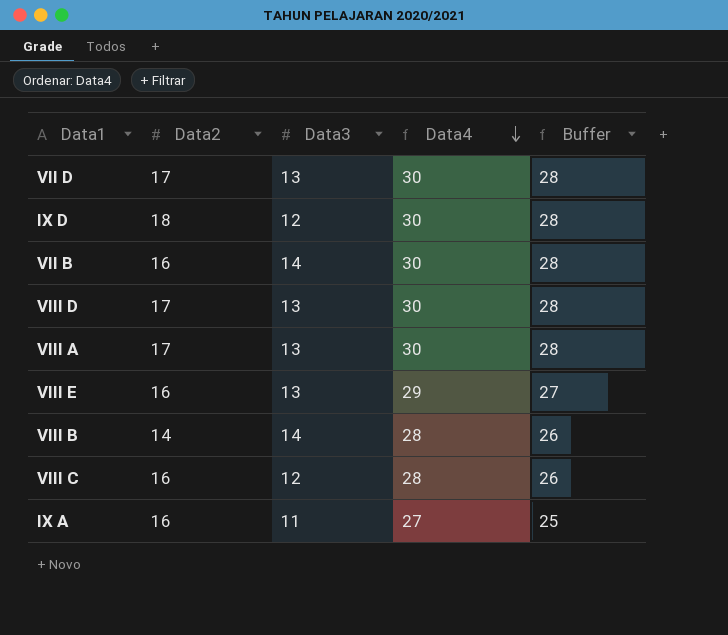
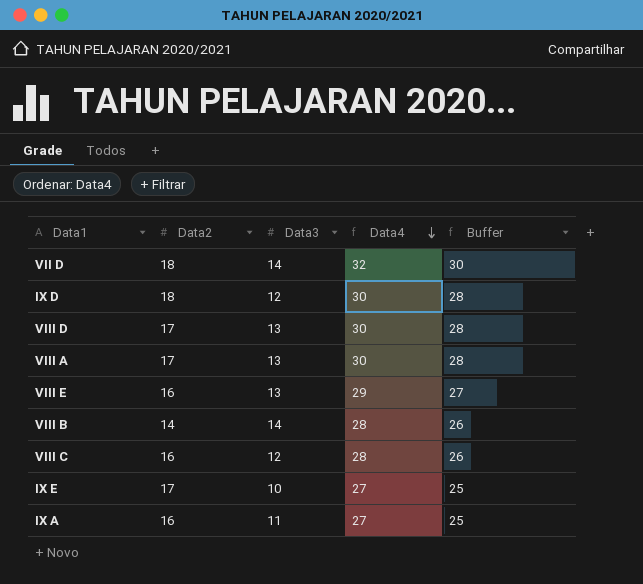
row VII B: 16 | 14 | 30 | 28 -> none
VII D | Data2: 17 -> 18
VII D | Data3: 13 -> 14
VII D | Data4: 30 -> 32
VII D | Buffer: 28 -> 30
row IX E: none -> 17 | 10 | 27 | 25

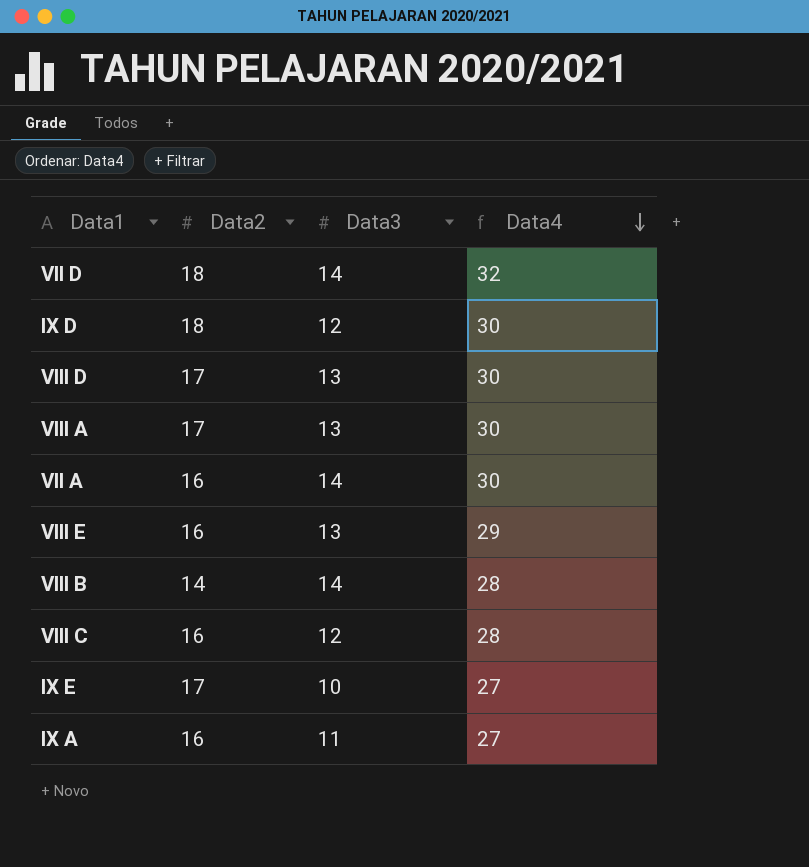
column Buffer | formula: [Data4] - 2 -> none
row VII A: none -> 16 | 14 | 30

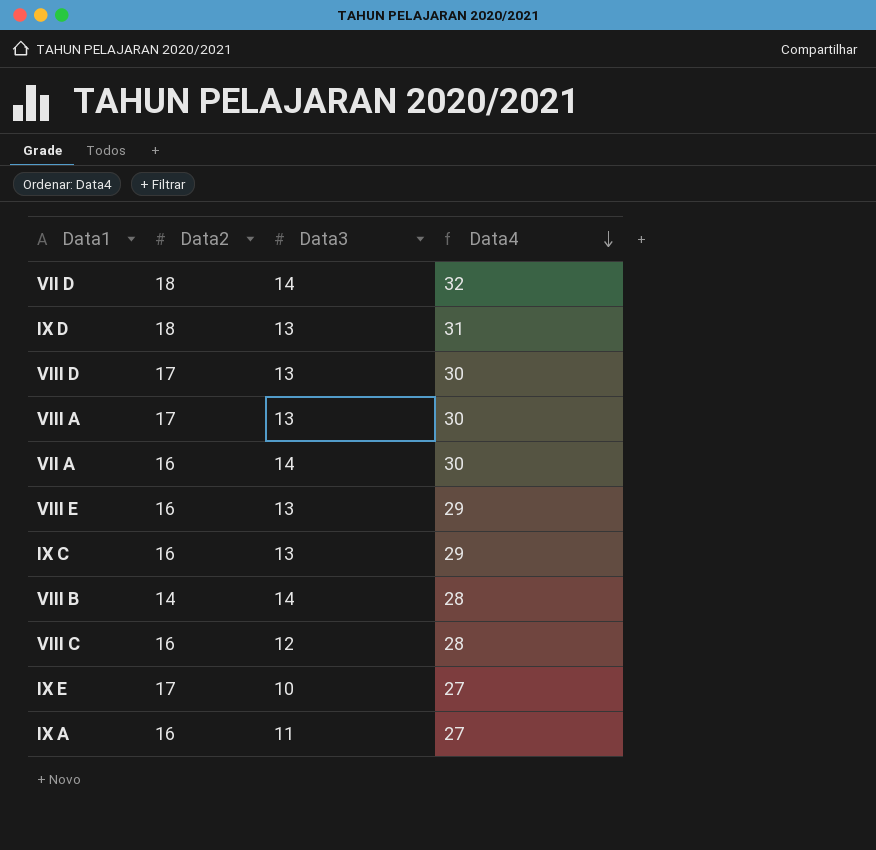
IX D | Data3: 12 -> 13
IX D | Data4: 30 -> 31
row IX C: none -> 16 | 13 | 29

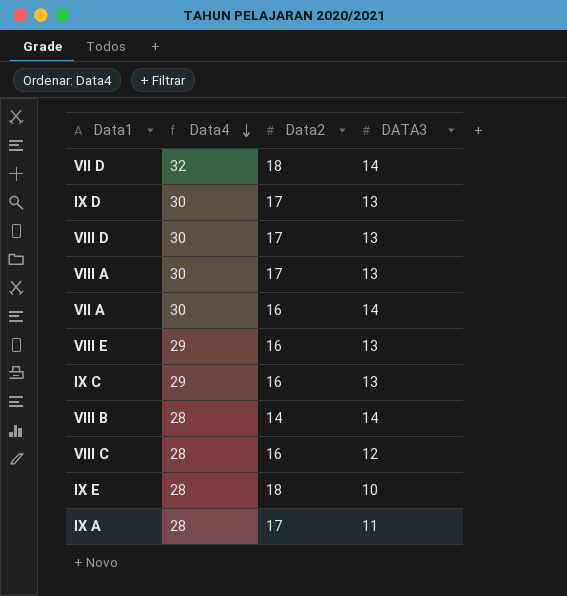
column Data4 | position: 4 -> 2
column name: Data3 -> DATA3
IX D | Data4: 31 -> 30
IX D | Data2: 18 -> 17
IX E | Data4: 27 -> 28
IX E | Data2: 17 -> 18
IX A | Data4: 27 -> 28
IX A | Data2: 16 -> 17

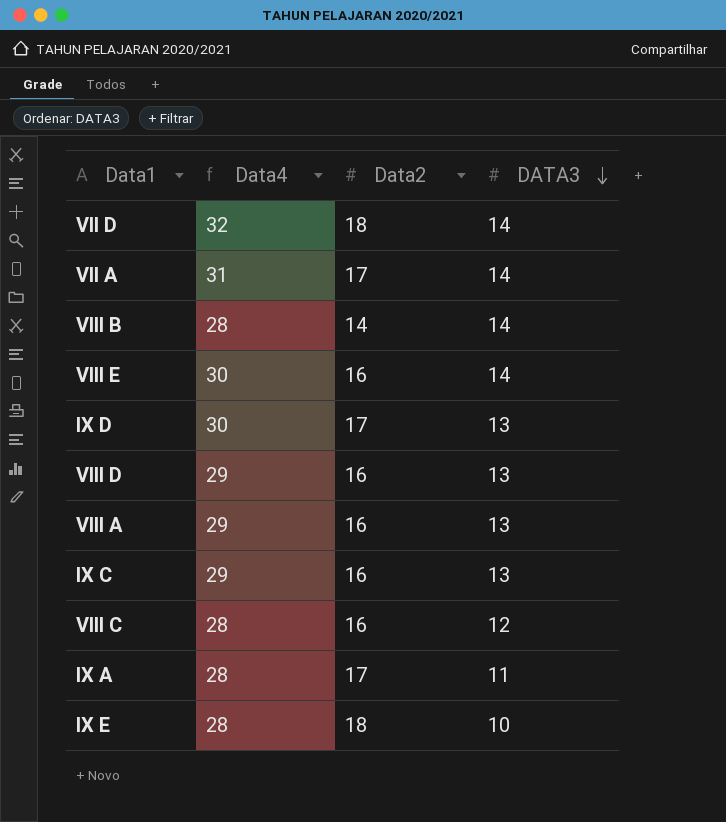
row order: Data4 descending -> DATA3 descending
VII A | Data4: 30 -> 31
VII A | Data2: 16 -> 17
VIII E | Data4: 29 -> 30
VIII E | DATA3: 13 -> 14
VIII D | Data4: 30 -> 29
VIII D | Data2: 17 -> 16
VIII A | Data4: 30 -> 29
VIII A | Data2: 17 -> 16

